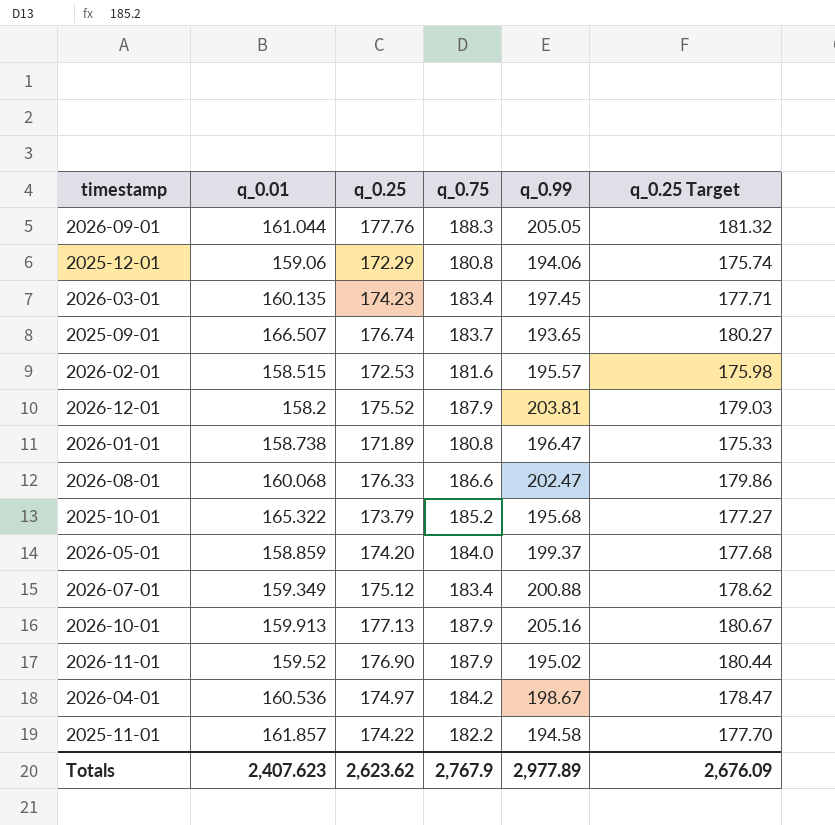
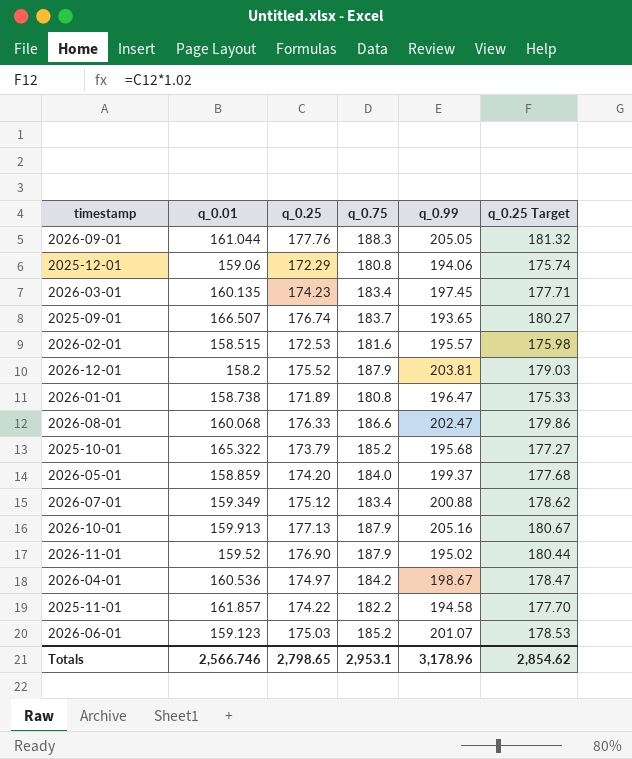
row 2026-06-01: none -> 159.123 | 175.03 | 185.2 | 201.07 | 178.53
Totals | q_0.01: 2,407.623 -> 2,566.746
Totals | q_0.25: 2,623.62 -> 2,798.65
Totals | q_0.75: 2,767.9 -> 2,953.1
Totals | q_0.99: 2,977.89 -> 3,178.96
Totals | q_0.25 Target: 2,676.09 -> 2,854.62

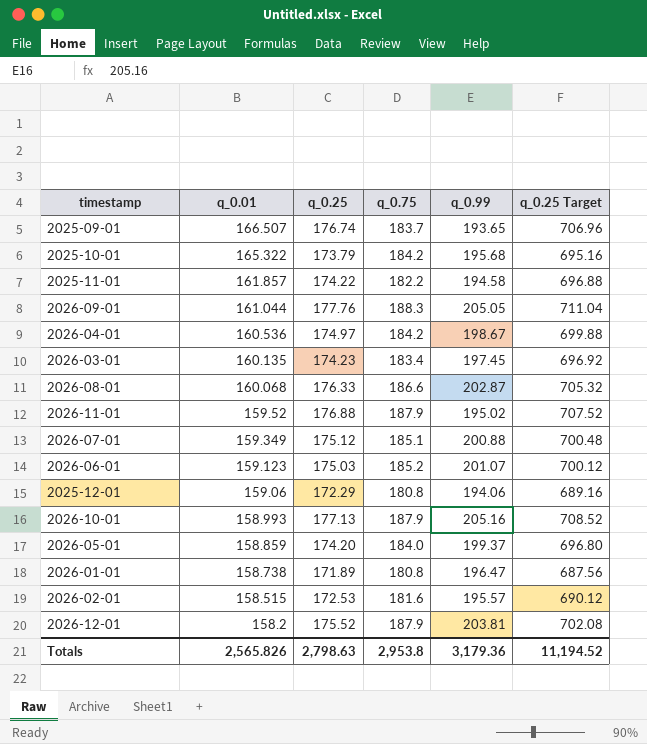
row order: none -> q_0.01 descending
column q_0.25 Target | formula: [q_0.25] * 1.02 -> [q_0.25] * 4
2025-10-01 | q_0.75: 185.2 -> 184.2
2026-08-01 | q_0.99: 202.47 -> 202.87
2026-11-01 | q_0.25: 176.90 -> 176.88
2026-07-01 | q_0.75: 183.4 -> 185.1
2026-10-01 | q_0.01: 159.913 -> 158.993
Totals | q_0.01: 2,566.746 -> 2,565.826
Totals | q_0.25: 2,798.65 -> 2,798.63
Totals | q_0.75: 2,953.1 -> 2,953.8
Totals | q_0.99: 3,178.96 -> 3,179.36
Totals | q_0.25 Target: 2,854.62 -> 11,194.52

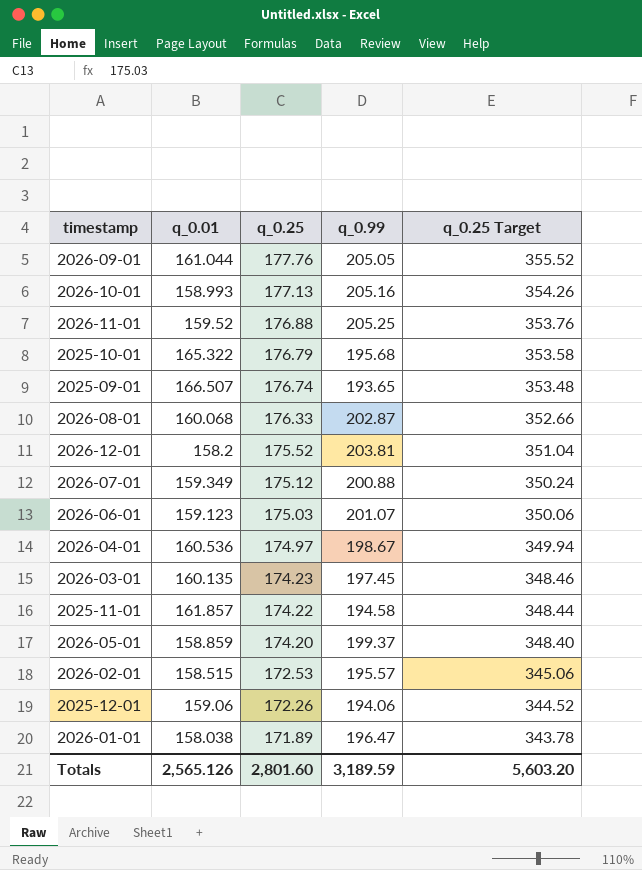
row order: q_0.01 descending -> q_0.25 descending
column q_0.75 | position: 4 -> none
column q_0.25 Target | formula: [q_0.25] * 4 -> [q_0.25] * 2
2026-11-01 | q_0.99: 195.02 -> 205.25
2025-10-01 | q_0.25: 173.79 -> 176.79
2025-12-01 | q_0.25: 172.29 -> 172.26
2026-01-01 | q_0.01: 158.738 -> 158.038
Totals | q_0.01: 2,565.826 -> 2,565.126
Totals | q_0.25: 2,798.63 -> 2,801.60
Totals | q_0.99: 3,179.36 -> 3,189.59
Totals | q_0.25 Target: 11,194.52 -> 5,603.20

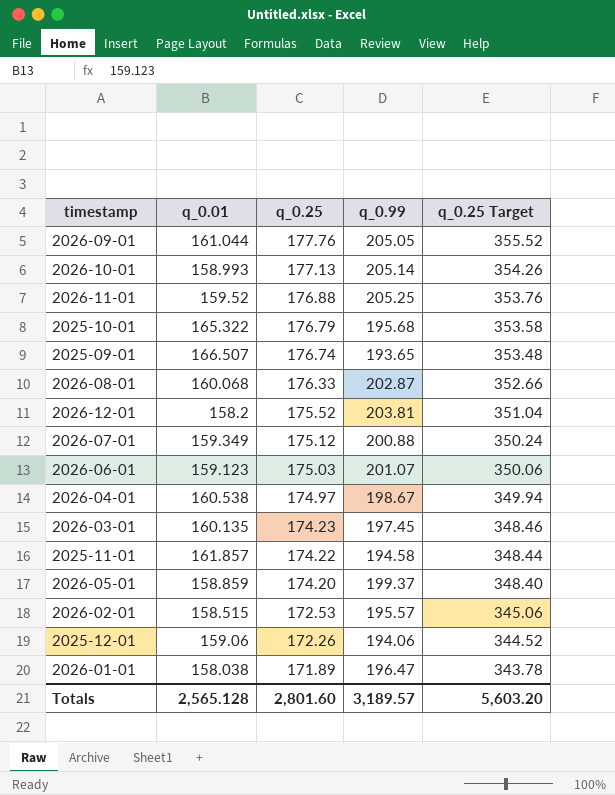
2026-10-01 | q_0.99: 205.16 -> 205.14
2026-04-01 | q_0.01: 160.536 -> 160.538
Totals | q_0.01: 2,565.126 -> 2,565.128
Totals | q_0.99: 3,189.59 -> 3,189.57

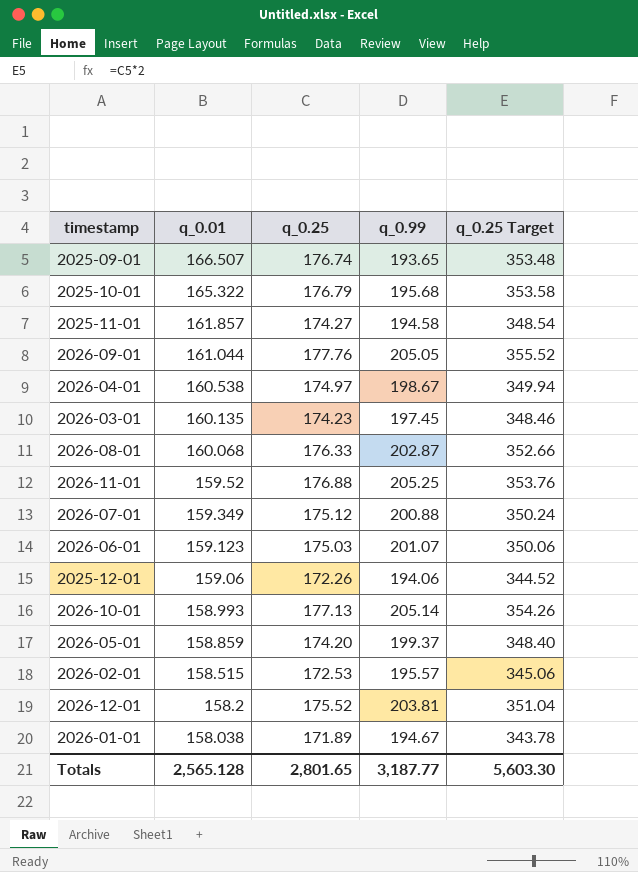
row order: q_0.25 descending -> q_0.01 descending
2025-11-01 | q_0.25: 174.22 -> 174.27
2025-11-01 | q_0.25 Target: 348.44 -> 348.54
2026-01-01 | q_0.99: 196.47 -> 194.67
Totals | q_0.25: 2,801.60 -> 2,801.65
Totals | q_0.99: 3,189.57 -> 3,187.77
Totals | q_0.25 Target: 5,603.20 -> 5,603.30

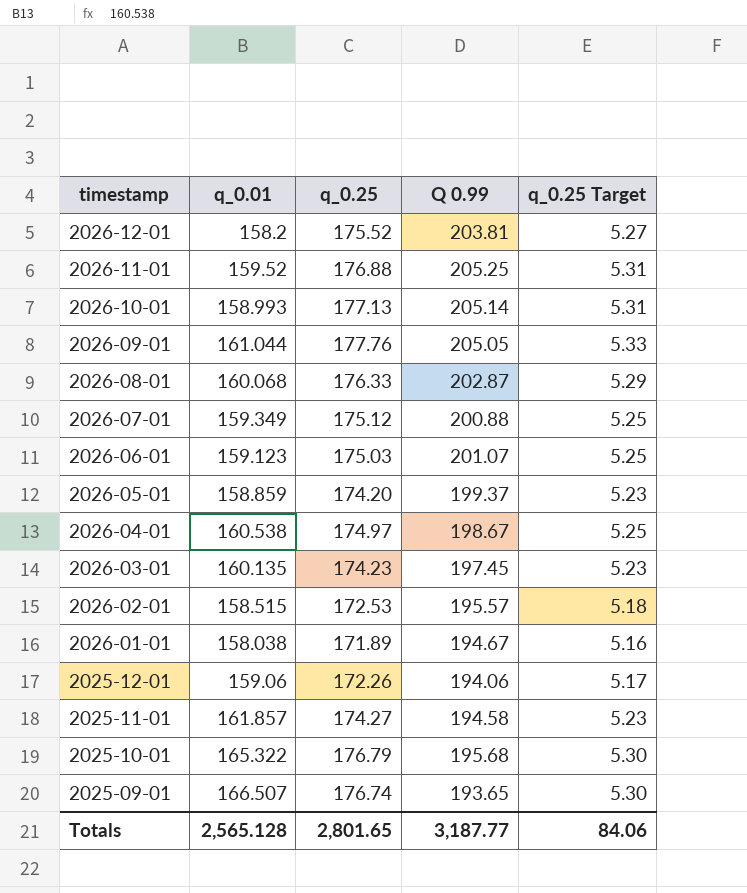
row order: q_0.01 descending -> timestamp descending
column name: q_0.99 -> Q 0.99
column q_0.25 Target | formula: [q_0.25] * 2 -> [q_0.25] * 0.03
Totals | q_0.25 Target: 5,603.30 -> 84.06

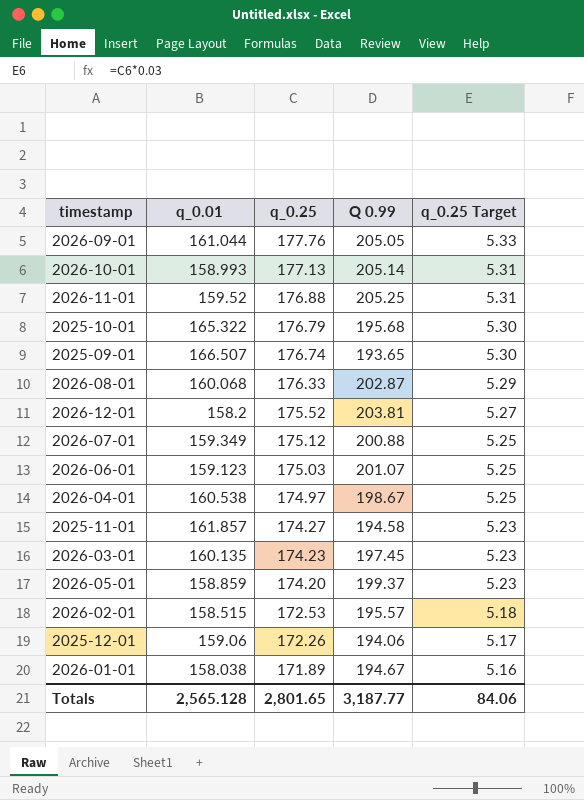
row order: timestamp descending -> q_0.25 descending

